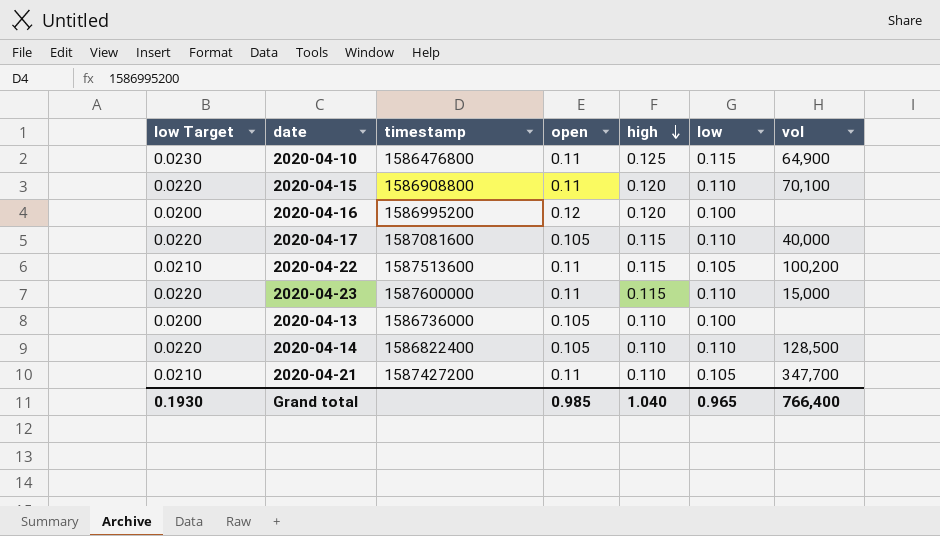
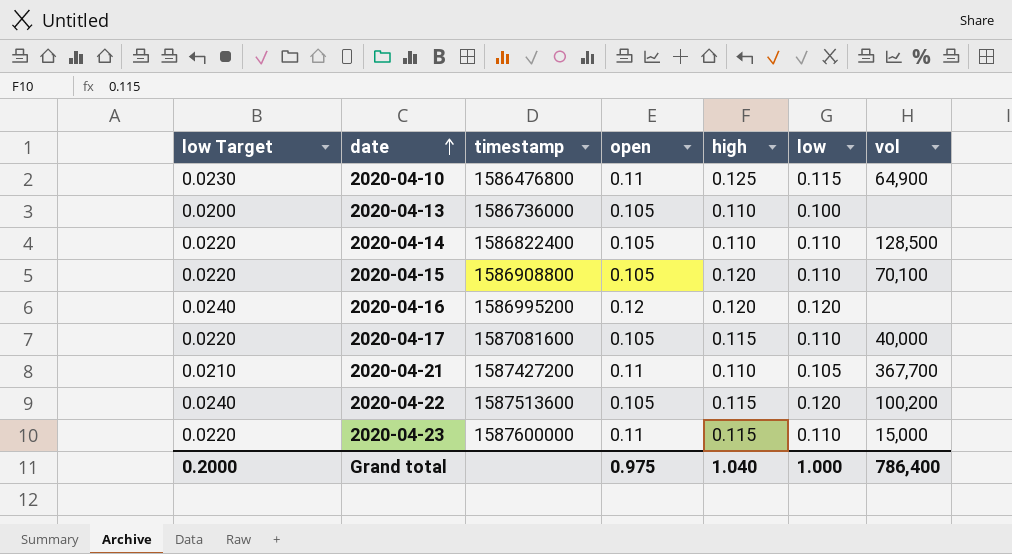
row order: high descending -> date ascending
2020-04-15 | open: 0.11 -> 0.105
2020-04-16 | low Target: 0.0200 -> 0.0240
2020-04-16 | low: 0.100 -> 0.120
2020-04-21 | vol: 347,700 -> 367,700
2020-04-22 | low Target: 0.0210 -> 0.0240
2020-04-22 | open: 0.11 -> 0.105
2020-04-22 | low: 0.105 -> 0.120
Grand total | low Target: 0.1930 -> 0.2000
Grand total | open: 0.985 -> 0.975
Grand total | low: 0.965 -> 1.000
Grand total | vol: 766,400 -> 786,400

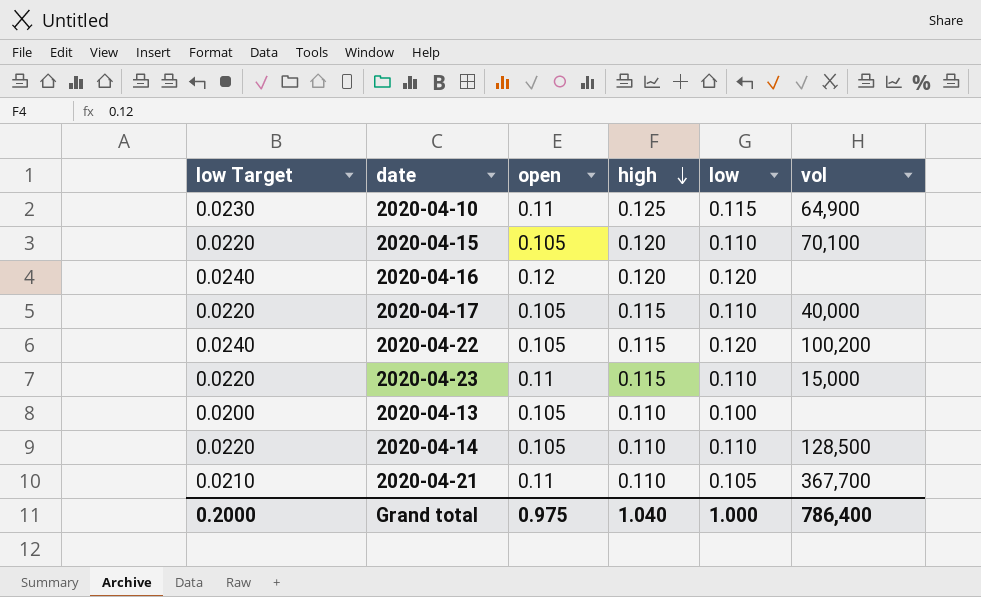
row order: date ascending -> high descending
column timestamp | position: 3 -> none

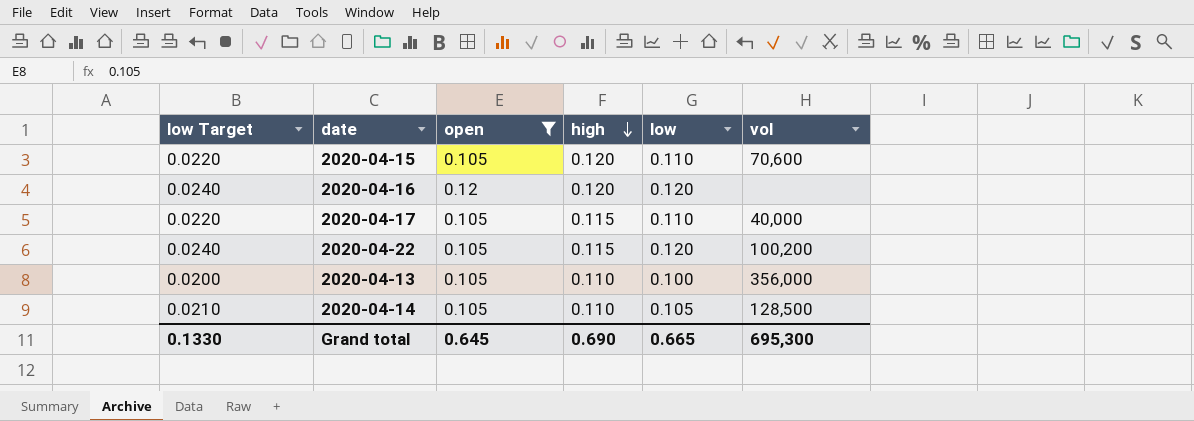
filter: none -> open != 0.11
2020-04-15 | vol: 70,100 -> 70,600
2020-04-13 | vol: none -> 356,000
2020-04-14 | low Target: 0.0220 -> 0.0210
2020-04-14 | low: 0.110 -> 0.105
Grand total | low Target: 0.2000 -> 0.1330
Grand total | open: 0.975 -> 0.645
Grand total | high: 1.040 -> 0.690
Grand total | low: 1.000 -> 0.665
Grand total | vol: 786,400 -> 695,300

